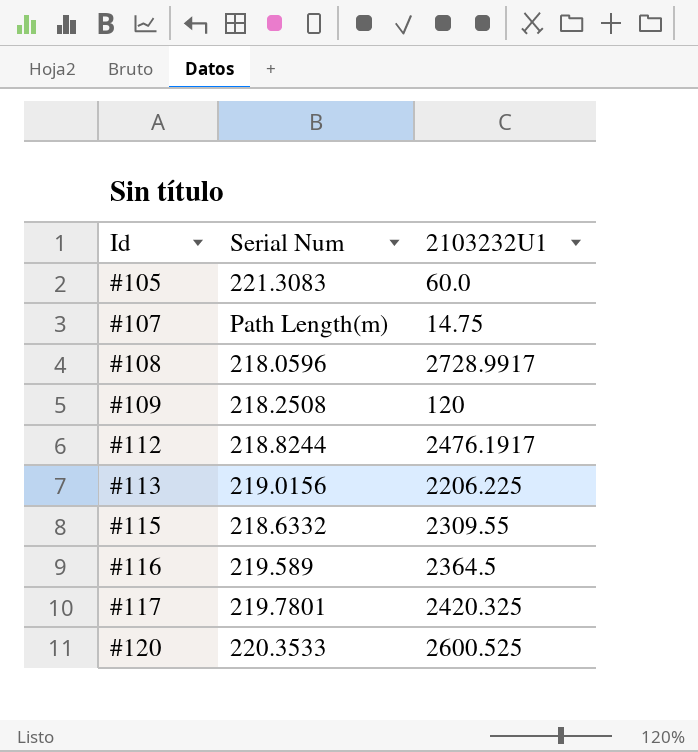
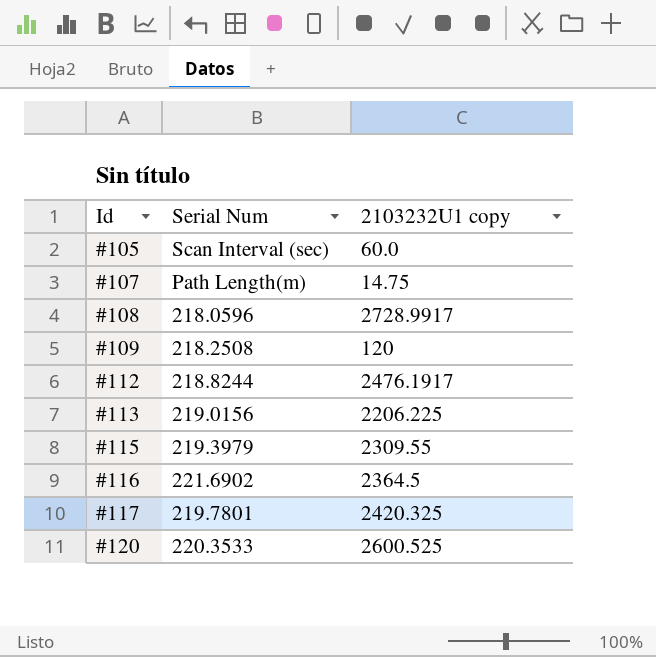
column name: 2103232U1 -> 2103232U1 copy
#105 | Serial Num: 221.3083 -> Scan Interval (sec)
#115 | Serial Num: 218.6332 -> 219.3979
#116 | Serial Num: 219.589 -> 221.6902

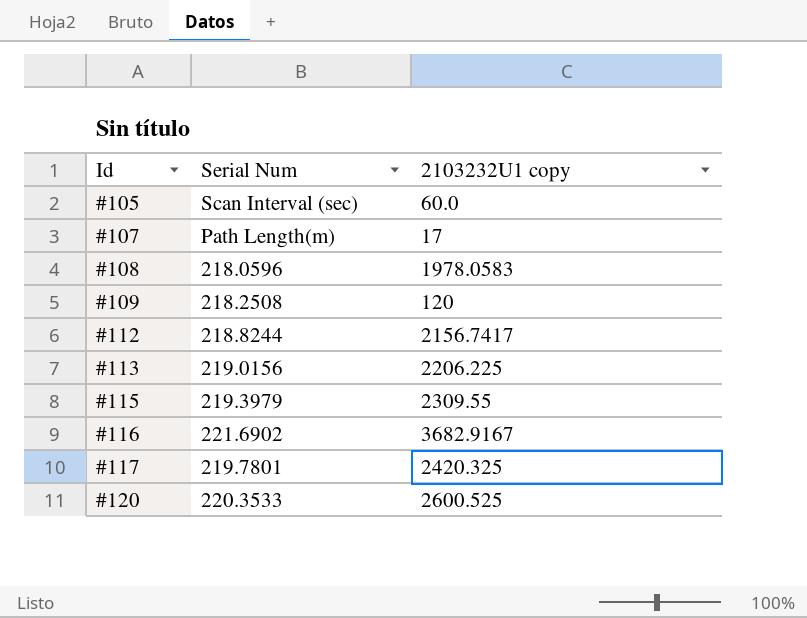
#107 | 2103232U1 copy: 14.75 -> 17
#108 | 2103232U1 copy: 2728.9917 -> 1978.0583
#112 | 2103232U1 copy: 2476.1917 -> 2156.7417
#116 | 2103232U1 copy: 2364.5 -> 3682.9167

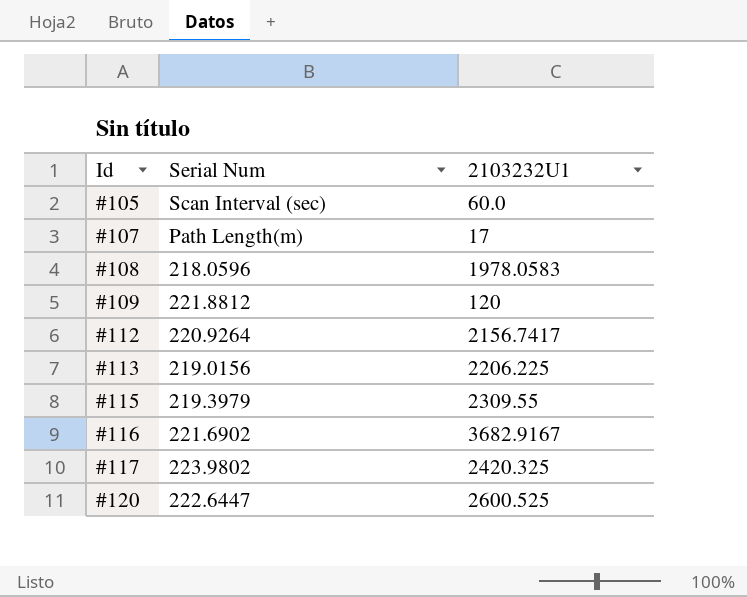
column name: 2103232U1 copy -> 2103232U1
#109 | Serial Num: 218.2508 -> 221.8812
#112 | Serial Num: 218.8244 -> 220.9264
#117 | Serial Num: 219.7801 -> 223.9802
#120 | Serial Num: 220.3533 -> 222.6447

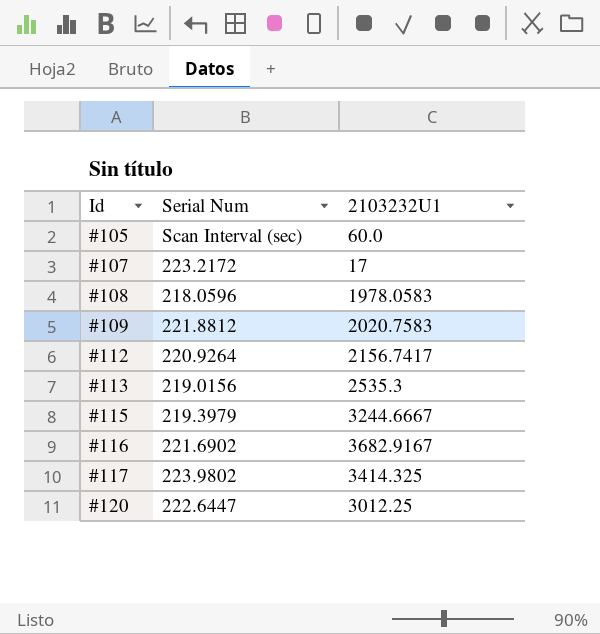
#107 | Serial Num: Path Length(m) -> 223.2172
#109 | 2103232U1: 120 -> 2020.7583
#113 | 2103232U1: 2206.225 -> 2535.3
#115 | 2103232U1: 2309.55 -> 3244.6667
#117 | 2103232U1: 2420.325 -> 3414.325
#120 | 2103232U1: 2600.525 -> 3012.25

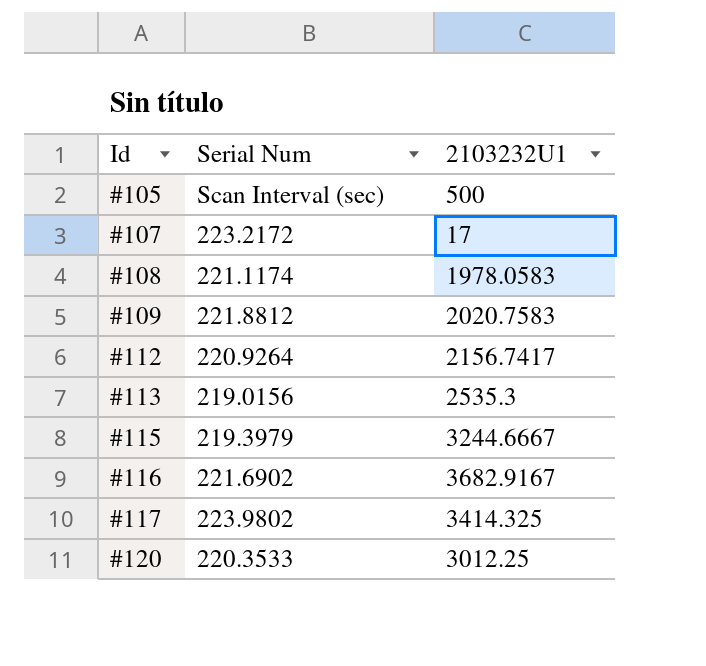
#105 | 2103232U1: 60.0 -> 500
#108 | Serial Num: 218.0596 -> 221.1174
#120 | Serial Num: 222.6447 -> 220.3533

